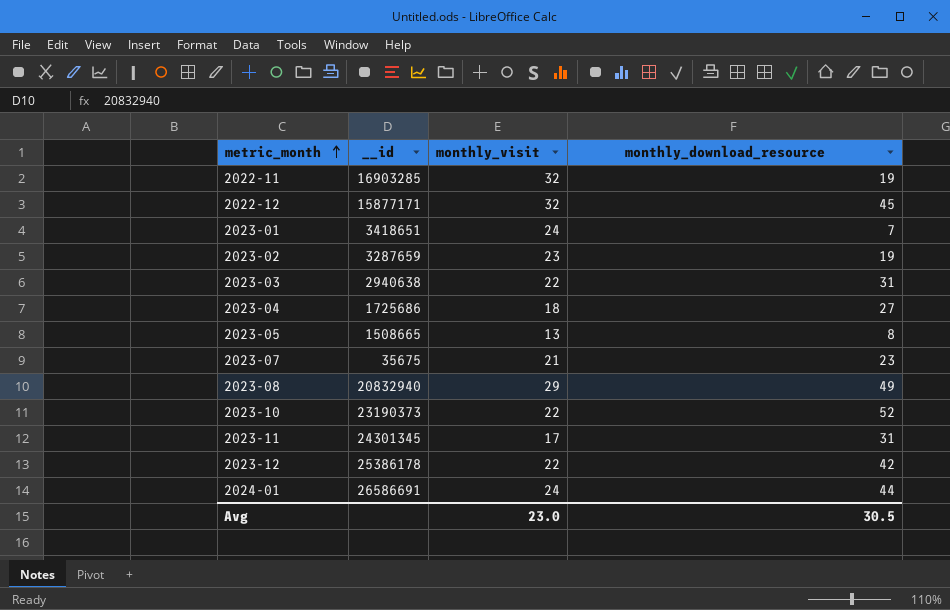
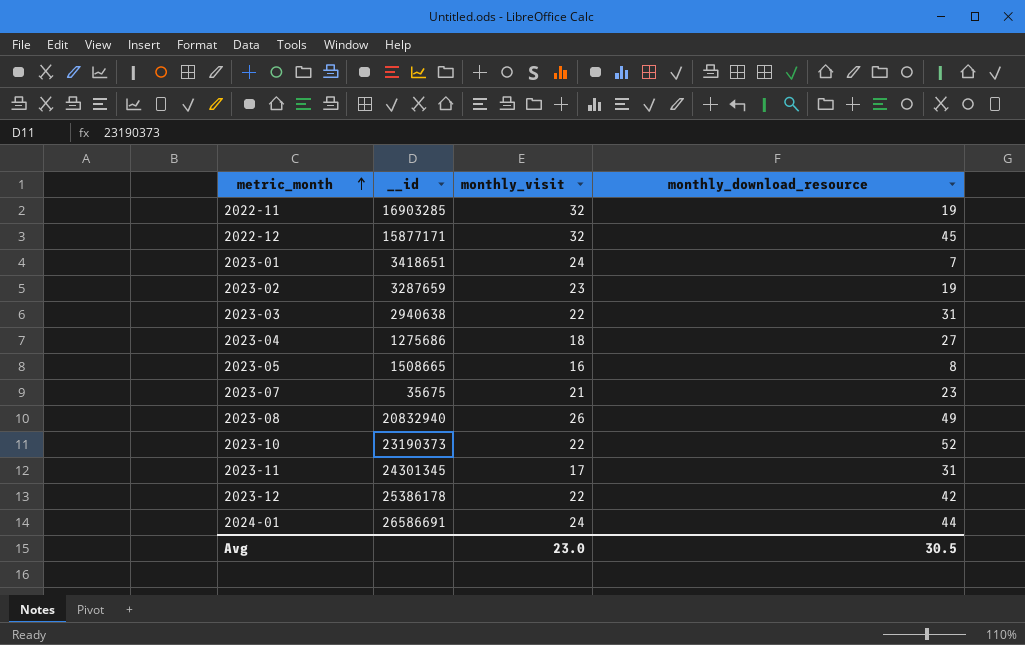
2023-04 | __id: 1725686 -> 1275686
2023-05 | monthly_visit: 13 -> 16
2023-08 | monthly_visit: 29 -> 26

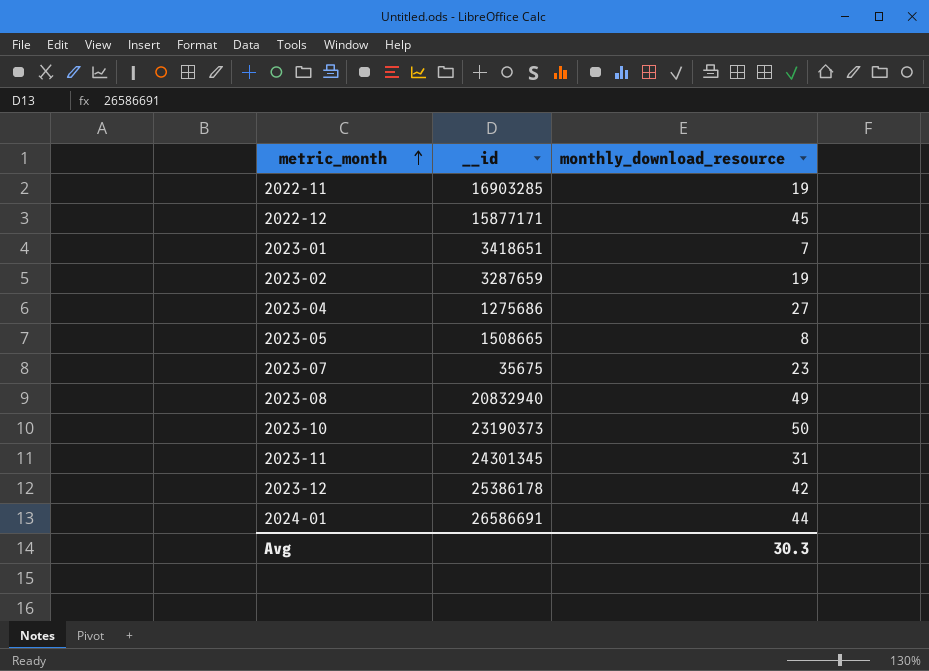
column monthly_visit | position: 3 -> none
row 2023-03: 2940638 | 22 | 31 -> none
2023-10 | monthly_download_resource: 52 -> 50
Avg | monthly_download_resource: 30.5 -> 30.3

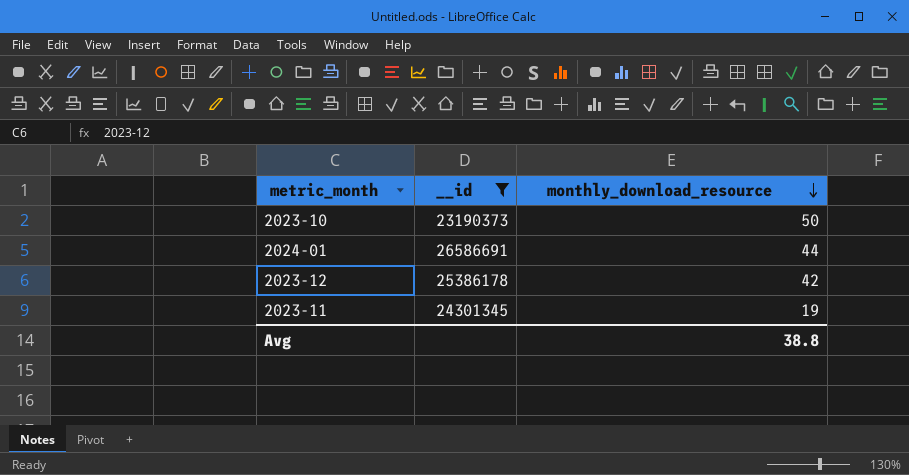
filter: none -> __id >= 23190373
row order: metric_month ascending -> monthly_download_resource descending
2023-11 | monthly_download_resource: 31 -> 19
Avg | monthly_download_resource: 30.3 -> 38.8

